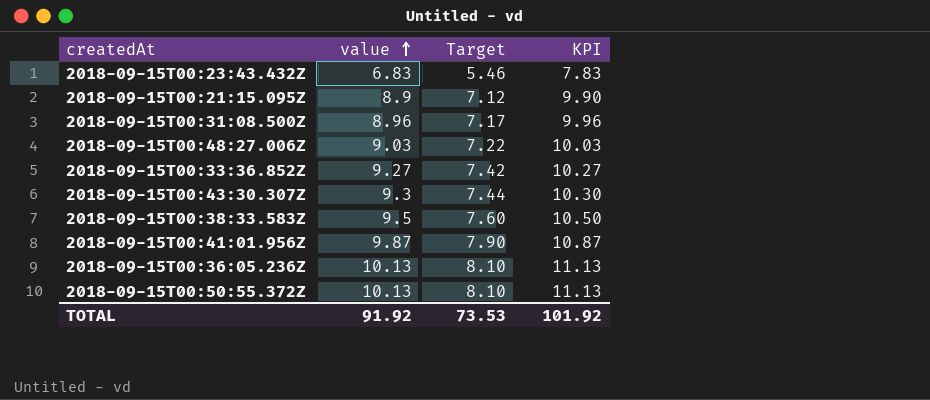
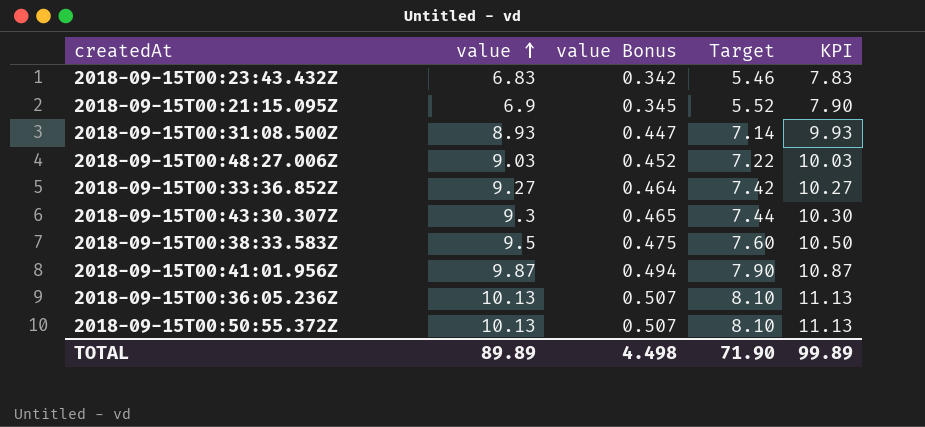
column value Bonus | formula: none -> [value] * 0.05
2018-09-15T00:21:15.095Z | value: 8.9 -> 6.9
2018-09-15T00:21:15.095Z | Target: 7.12 -> 5.52
2018-09-15T00:21:15.095Z | KPI: 9.90 -> 7.90
2018-09-15T00:31:08.500Z | value: 8.96 -> 8.93
2018-09-15T00:31:08.500Z | Target: 7.17 -> 7.14
2018-09-15T00:31:08.500Z | KPI: 9.96 -> 9.93
TOTAL | value: 91.92 -> 89.89
TOTAL | Target: 73.53 -> 71.90
TOTAL | KPI: 101.92 -> 99.89

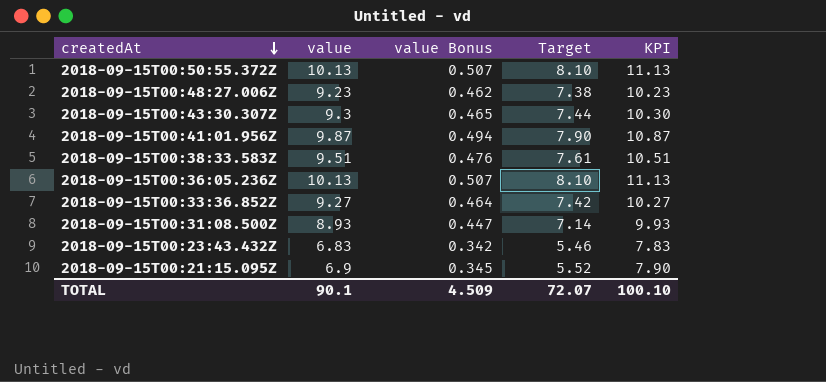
row order: value ascending -> createdAt descending
2018-09-15T00:48:27.006Z | value: 9.03 -> 9.23
2018-09-15T00:48:27.006Z | value Bonus: 0.452 -> 0.462
2018-09-15T00:48:27.006Z | Target: 7.22 -> 7.38
2018-09-15T00:48:27.006Z | KPI: 10.03 -> 10.23
2018-09-15T00:38:33.583Z | value: 9.5 -> 9.51
2018-09-15T00:38:33.583Z | value Bonus: 0.475 -> 0.476
2018-09-15T00:38:33.583Z | Target: 7.60 -> 7.61
2018-09-15T00:38:33.583Z | KPI: 10.50 -> 10.51
TOTAL | value: 89.89 -> 90.1
TOTAL | value Bonus: 4.498 -> 4.509
TOTAL | Target: 71.90 -> 72.07
TOTAL | KPI: 99.89 -> 100.10

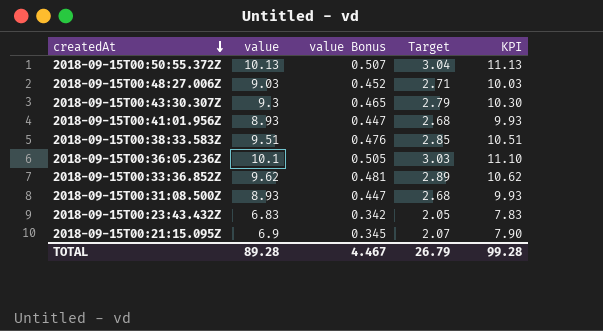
column Target | formula: [value] * 0.8 -> [value] * 0.3
2018-09-15T00:48:27.006Z | value: 9.23 -> 9.03
2018-09-15T00:48:27.006Z | value Bonus: 0.462 -> 0.452
2018-09-15T00:48:27.006Z | KPI: 10.23 -> 10.03
2018-09-15T00:41:01.956Z | value: 9.87 -> 8.93
2018-09-15T00:41:01.956Z | value Bonus: 0.494 -> 0.447
2018-09-15T00:41:01.956Z | KPI: 10.87 -> 9.93
2018-09-15T00:36:05.236Z | value: 10.13 -> 10.1
2018-09-15T00:36:05.236Z | value Bonus: 0.507 -> 0.505
2018-09-15T00:36:05.236Z | KPI: 11.13 -> 11.10
2018-09-15T00:33:36.852Z | value: 9.27 -> 9.62
2018-09-15T00:33:36.852Z | value Bonus: 0.464 -> 0.481
2018-09-15T00:33:36.852Z | KPI: 10.27 -> 10.62
TOTAL | value: 90.1 -> 89.28
TOTAL | value Bonus: 4.509 -> 4.467
TOTAL | Target: 72.07 -> 26.79
TOTAL | KPI: 100.10 -> 99.28

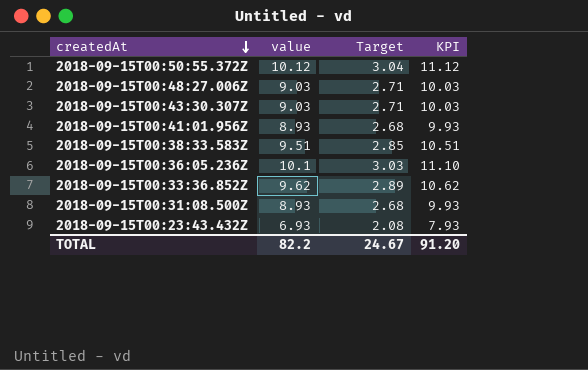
column value Bonus | formula: [value] * 0.05 -> none
row 2018-09-15T00:21:15.095Z: 6.9 | 0.345 | 2.07 | 7.90 -> none
2018-09-15T00:50:55.372Z | value: 10.13 -> 10.12
2018-09-15T00:50:55.372Z | KPI: 11.13 -> 11.12
2018-09-15T00:43:30.307Z | value: 9.3 -> 9.03
2018-09-15T00:43:30.307Z | Target: 2.79 -> 2.71
2018-09-15T00:43:30.307Z | KPI: 10.30 -> 10.03
2018-09-15T00:23:43.432Z | value: 6.83 -> 6.93
2018-09-15T00:23:43.432Z | Target: 2.05 -> 2.08
2018-09-15T00:23:43.432Z | KPI: 7.83 -> 7.93
TOTAL | value: 89.28 -> 82.2
TOTAL | Target: 26.79 -> 24.67
TOTAL | KPI: 99.28 -> 91.20

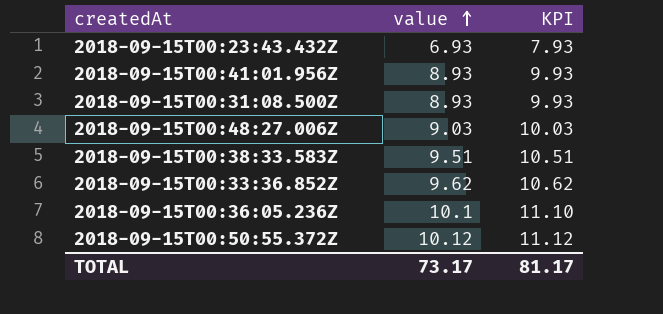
row order: createdAt descending -> value ascending
column Target | formula: [value] * 0.3 -> none
row 2018-09-15T00:43:30.307Z: 9.03 | 2.71 | 10.03 -> none
TOTAL | value: 82.2 -> 73.17
TOTAL | KPI: 91.20 -> 81.17

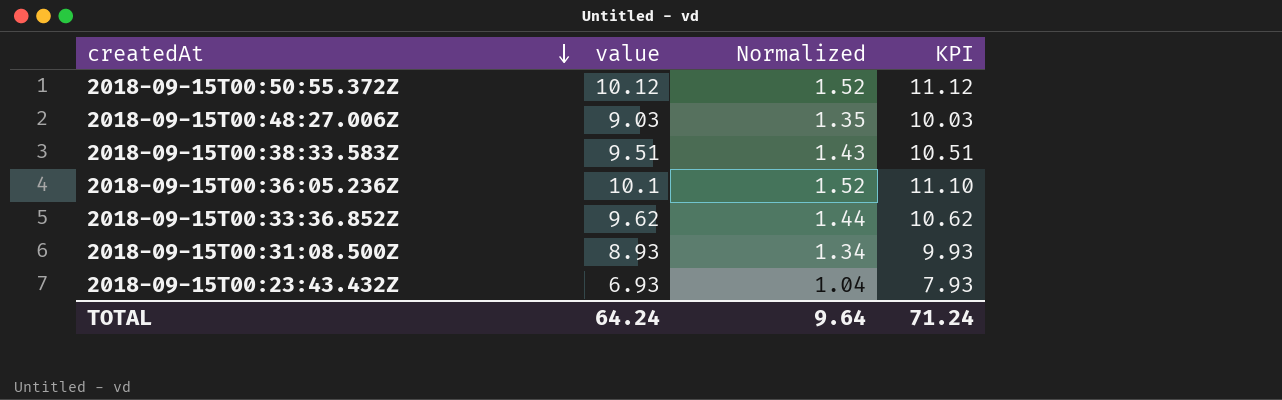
row order: value ascending -> createdAt descending
column Normalized | formula: none -> [value] * 0.15
row 2018-09-15T00:41:01.956Z: 8.93 | 9.93 -> none
TOTAL | value: 73.17 -> 64.24
TOTAL | KPI: 81.17 -> 71.24

